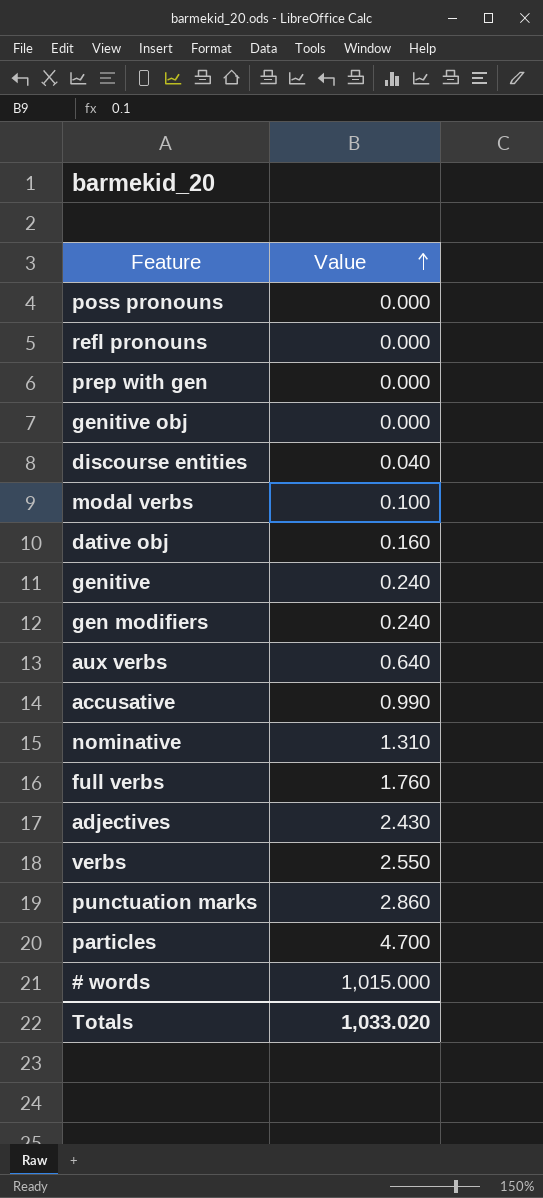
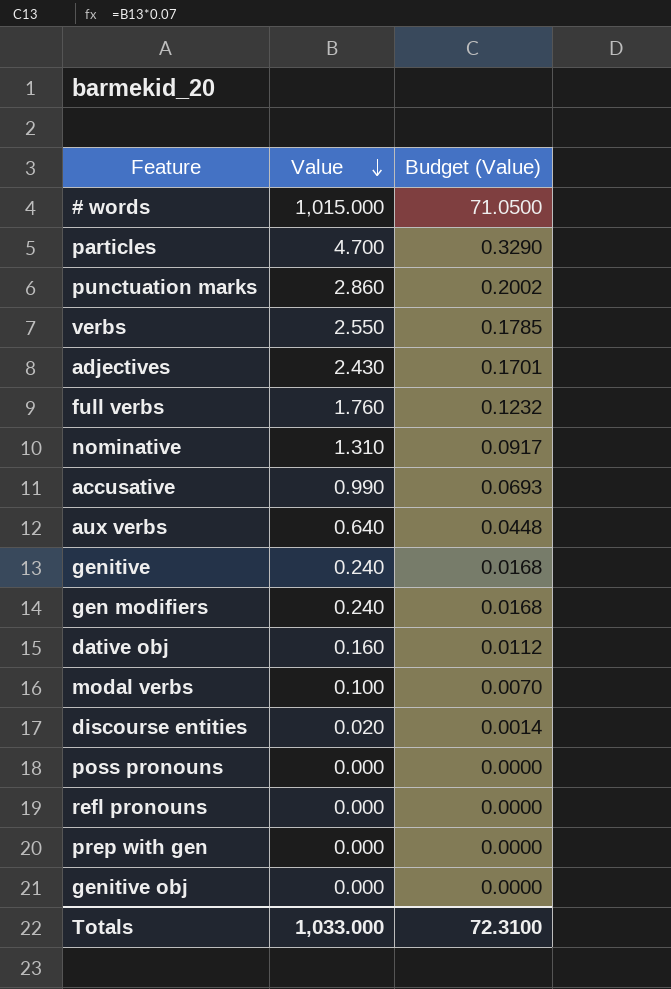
row order: Value ascending -> Value descending
column Budget (Value) | formula: none -> [Value] * 0.07
discourse entities | Value: 0.040 -> 0.020
Totals | Value: 1,033.020 -> 1,033.000

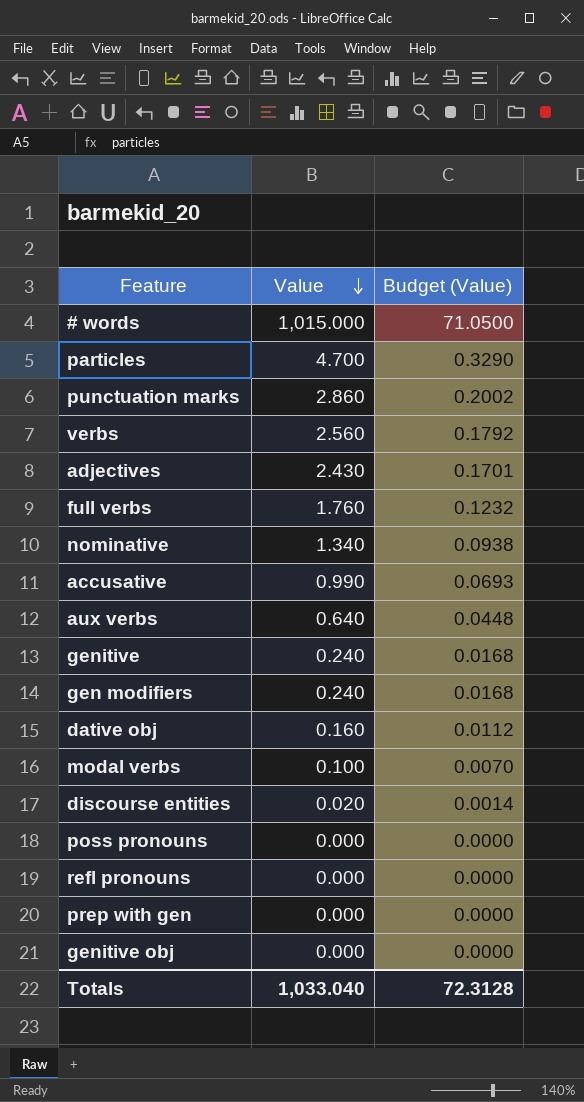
verbs | Value: 2.550 -> 2.560
verbs | Budget (Value): 0.1785 -> 0.1792
nominative | Value: 1.310 -> 1.340
nominative | Budget (Value): 0.0917 -> 0.0938
Totals | Value: 1,033.000 -> 1,033.040
Totals | Budget (Value): 72.3100 -> 72.3128

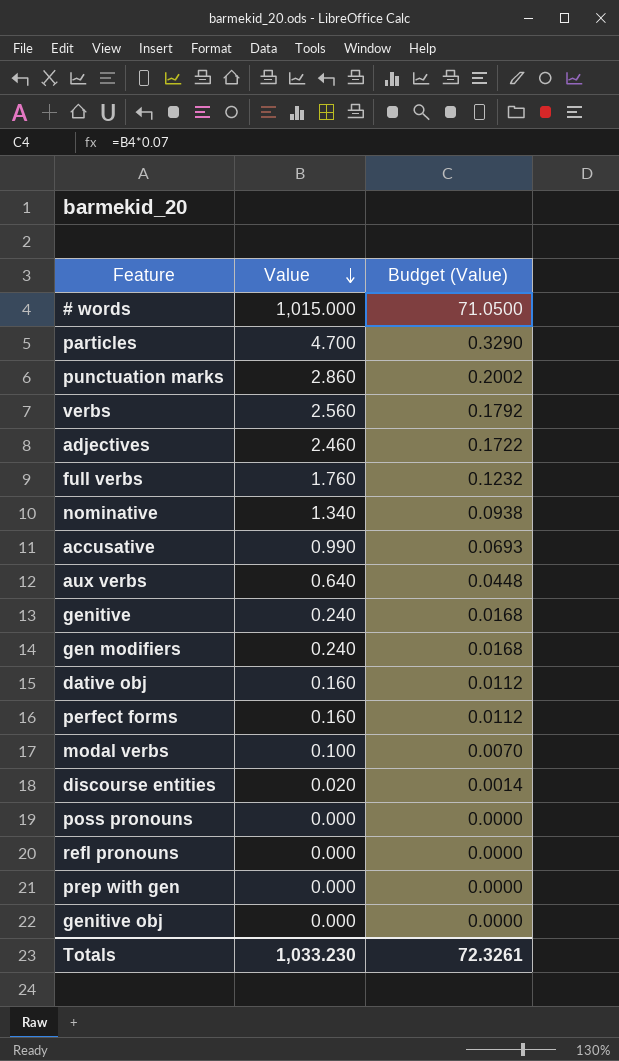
adjectives | Value: 2.430 -> 2.460
adjectives | Budget (Value): 0.1701 -> 0.1722
row perfect forms: none -> 0.160 | 0.0112
Totals | Value: 1,033.040 -> 1,033.230
Totals | Budget (Value): 72.3128 -> 72.3261

